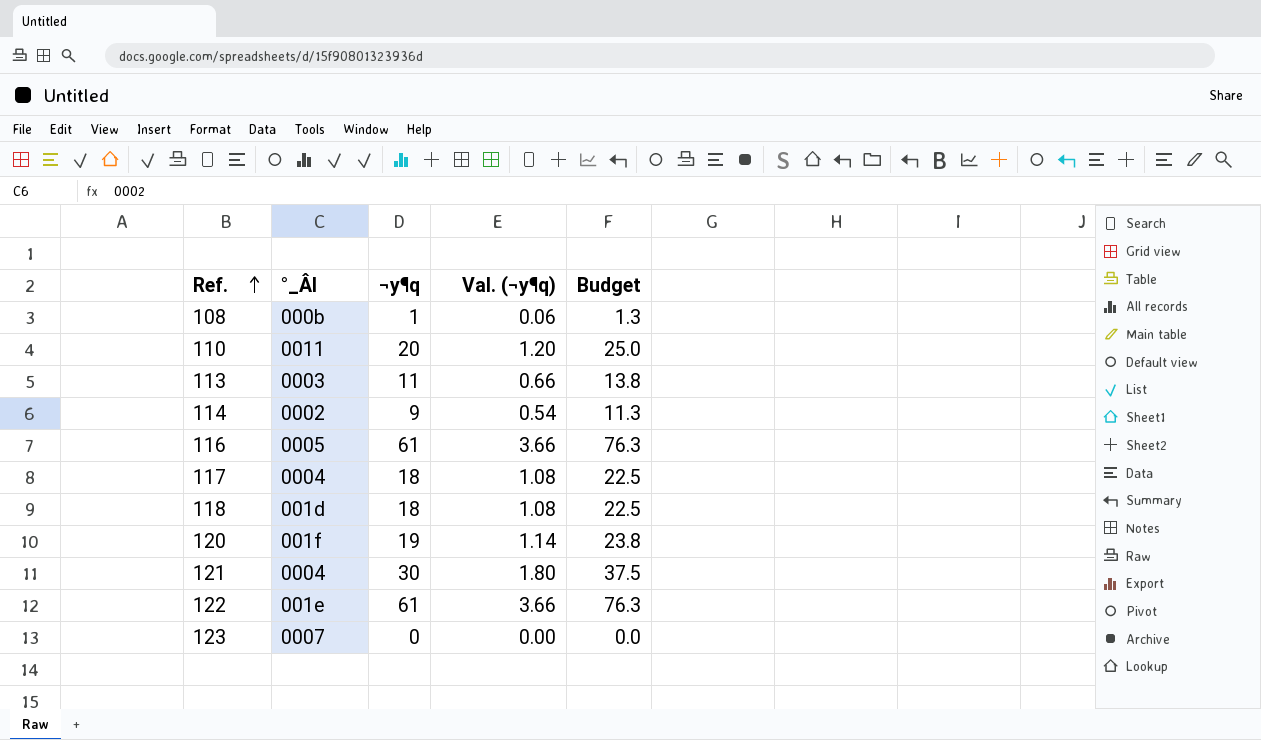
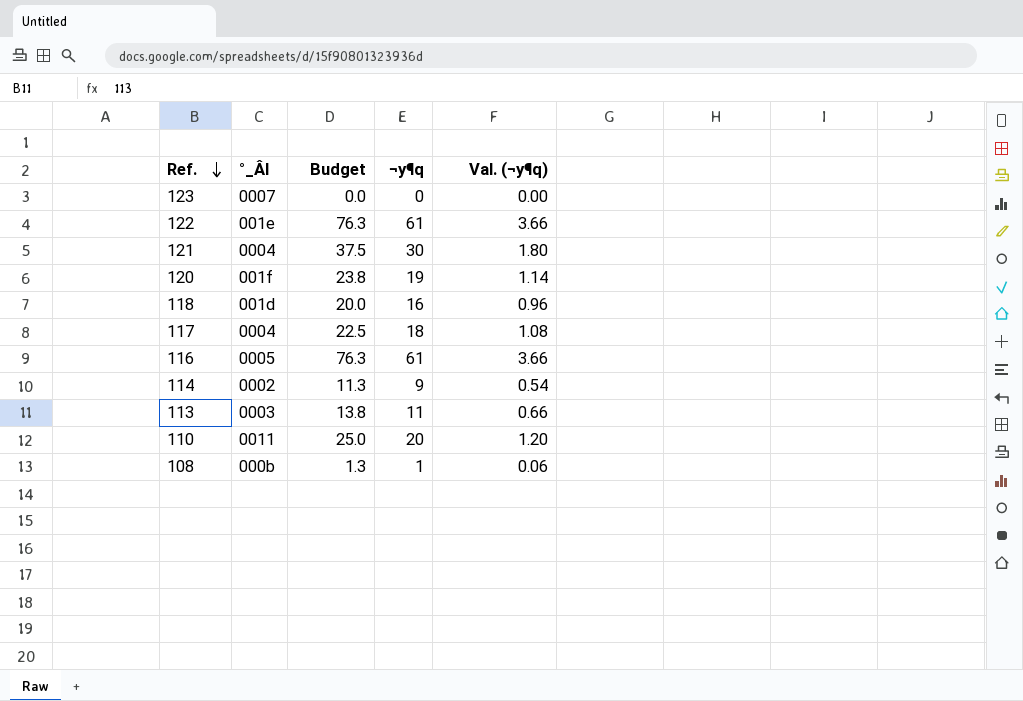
row order: Ref. ascending -> Ref. descending
column Budget | position: 5 -> 3
118 | Budget: 22.5 -> 20.0
118 | ¬y¶q: 18 -> 16
118 | Val. (¬y¶q): 1.08 -> 0.96

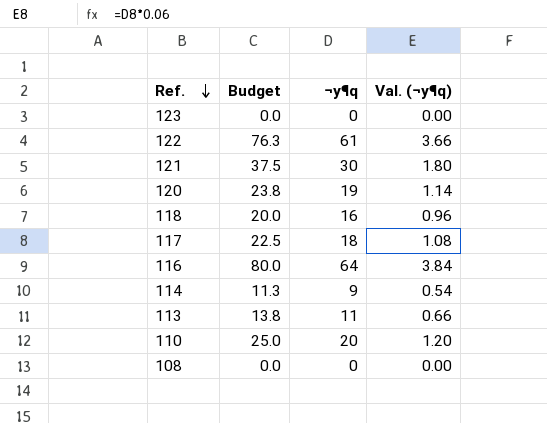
column °_ÂI | position: 2 -> none
116 | Budget: 76.3 -> 80.0
116 | ¬y¶q: 61 -> 64
116 | Val. (¬y¶q): 3.66 -> 3.84
108 | Budget: 1.3 -> 0.0
108 | ¬y¶q: 1 -> 0
108 | Val. (¬y¶q): 0.06 -> 0.00

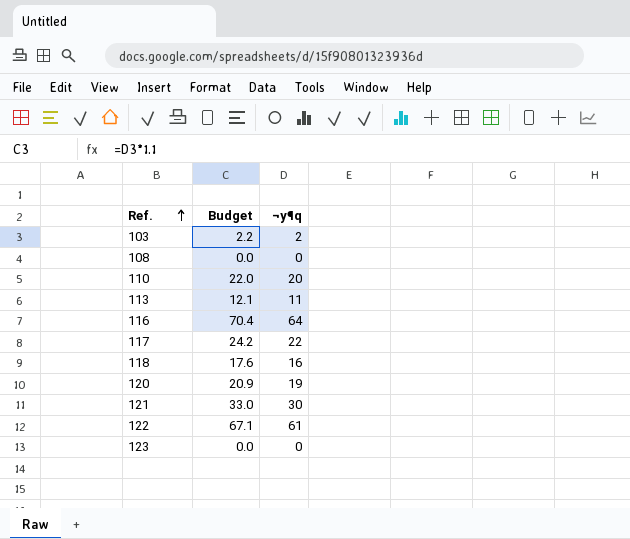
row order: Ref. descending -> Ref. ascending
column Val. (¬y¶q) | formula: [¬y¶q] * 0.06 -> none
column Budget | formula: [¬y¶q] * 1.25 -> [¬y¶q] * 1.1
row 114: 11.3 | 9 | 0.54 -> none
row 103: none -> 2.2 | 2
117 | ¬y¶q: 18 -> 22

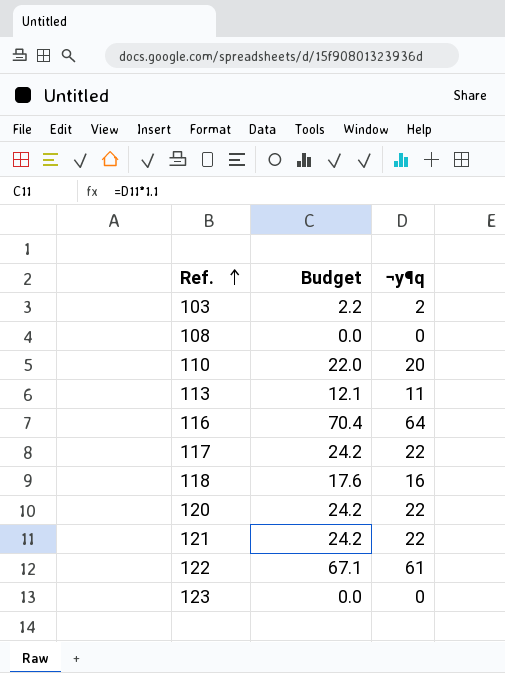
120 | Budget: 20.9 -> 24.2
120 | ¬y¶q: 19 -> 22
121 | Budget: 33.0 -> 24.2
121 | ¬y¶q: 30 -> 22

